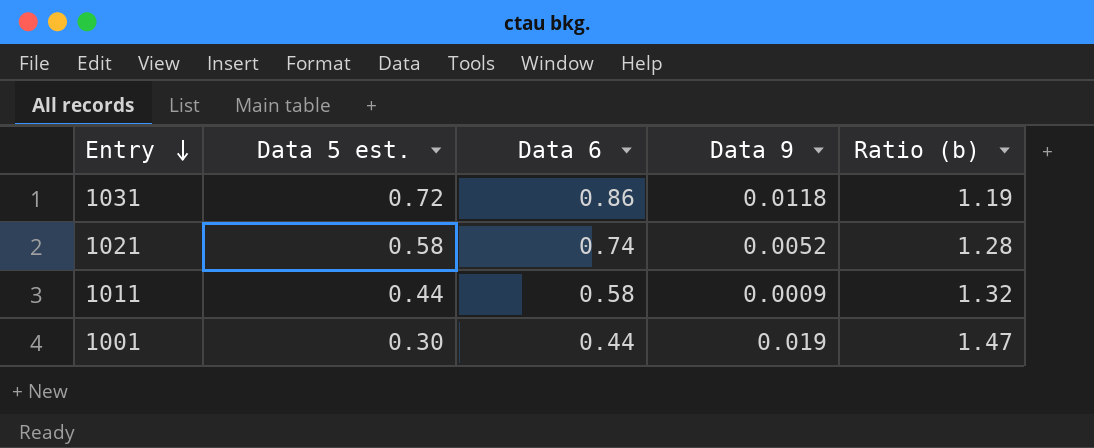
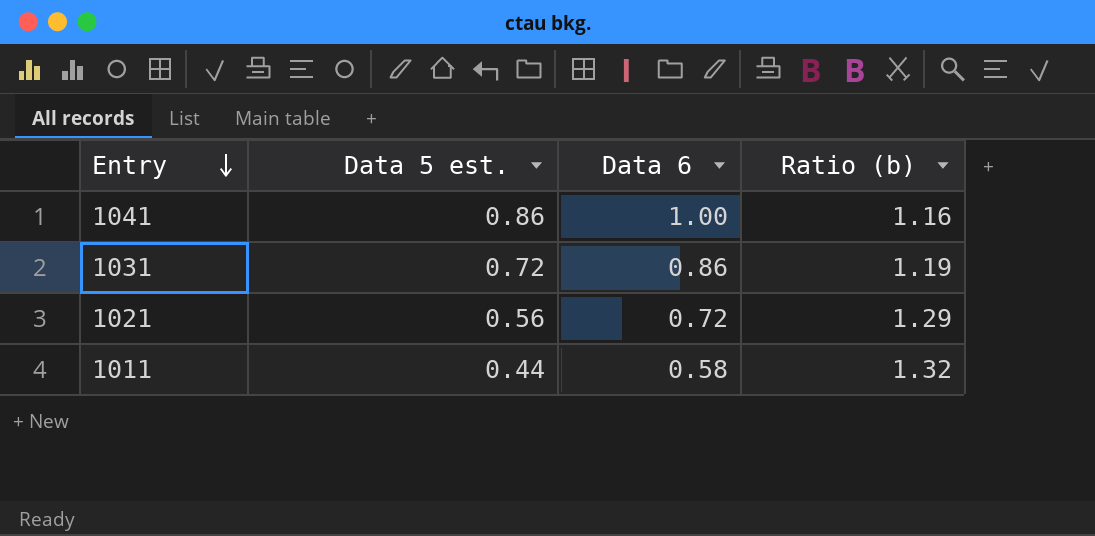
column Data 9 | position: 4 -> none
row 1001: 0.30 | 0.44 | 0.019 | 1.47 -> none
row 1041: none -> 0.86 | 1.00 | 1.16
1021 | Data 5 est.: 0.58 -> 0.56
1021 | Data 6: 0.74 -> 0.72
1021 | Ratio (b): 1.28 -> 1.29

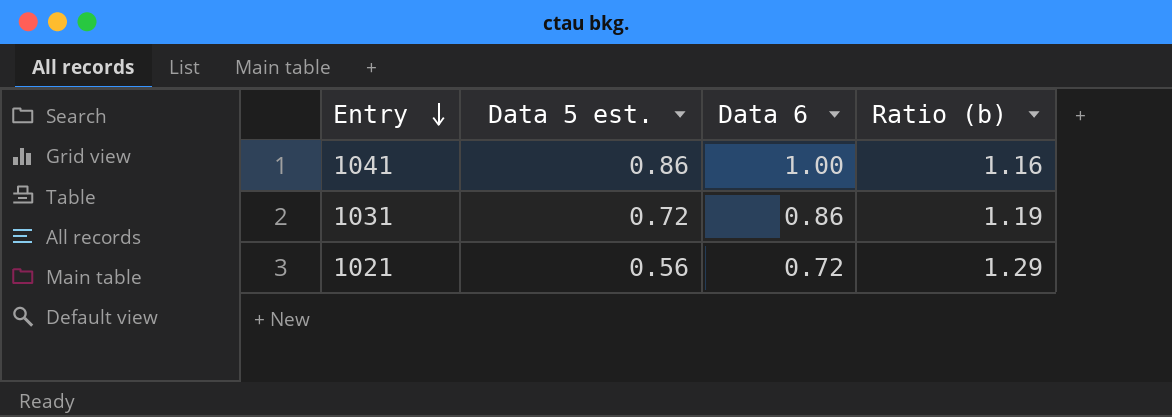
row 1011: 0.44 | 0.58 | 1.32 -> none

